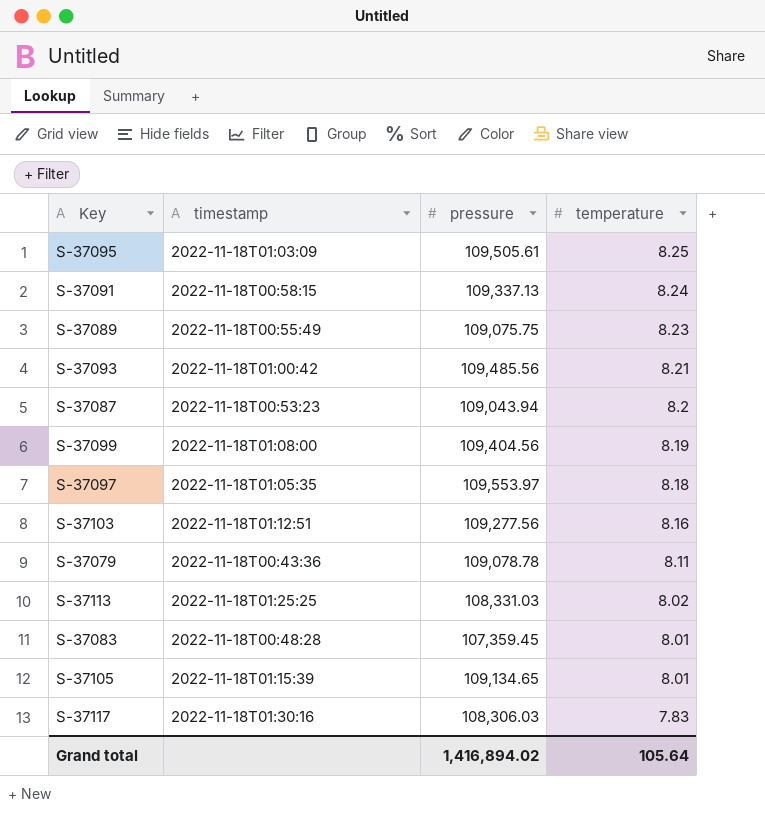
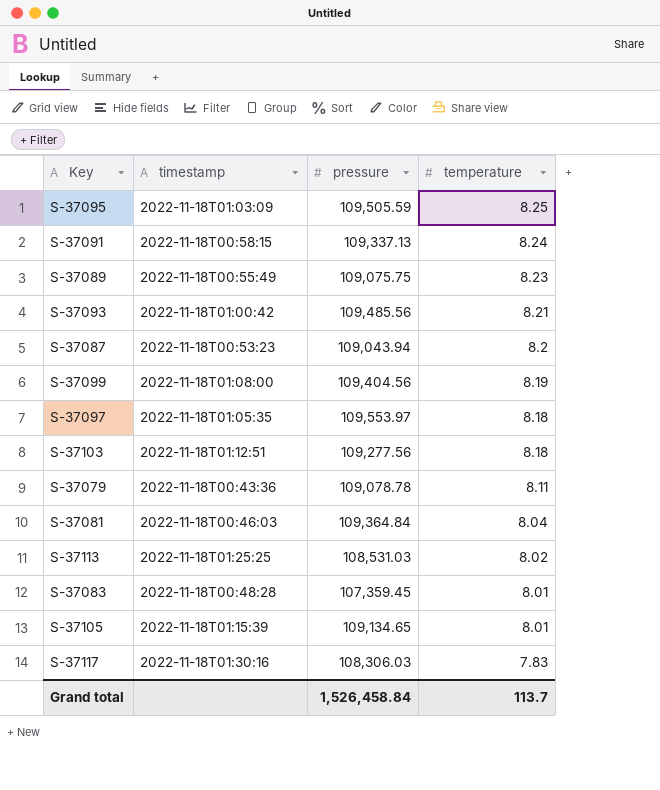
S-37095 | pressure: 109,505.61 -> 109,505.59
S-37103 | temperature: 8.16 -> 8.18
row S-37081: none -> 2022-11-18T00:46:03 | 109,364.84 | 8.04
S-37113 | pressure: 108,331.03 -> 108,531.03
Grand total | pressure: 1,416,894.02 -> 1,526,458.84
Grand total | temperature: 105.64 -> 113.7

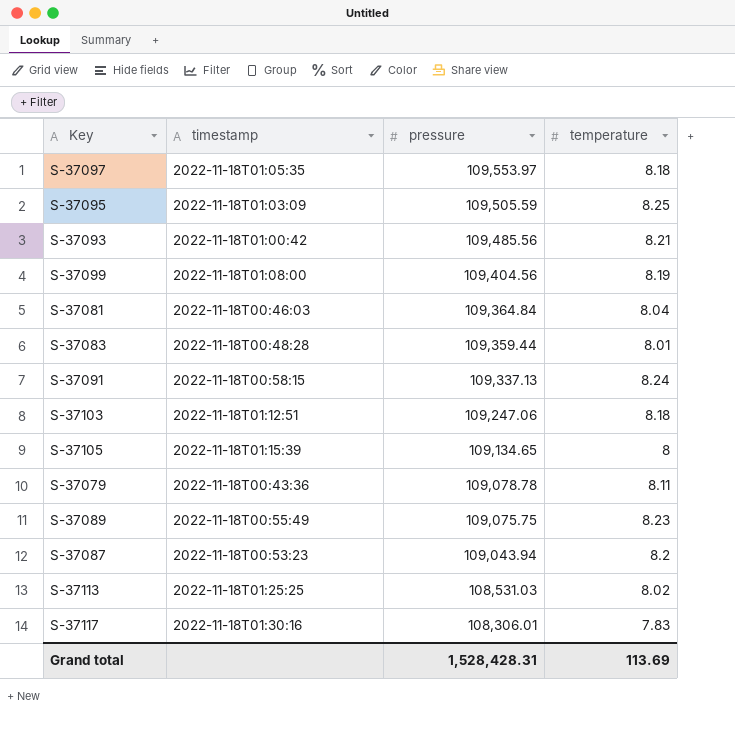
row order: temperature descending -> pressure descending
S-37083 | pressure: 107,359.45 -> 109,359.44
S-37103 | pressure: 109,277.56 -> 109,247.06
S-37105 | temperature: 8.01 -> 8
S-37117 | pressure: 108,306.03 -> 108,306.01
Grand total | pressure: 1,526,458.84 -> 1,528,428.31
Grand total | temperature: 113.7 -> 113.69

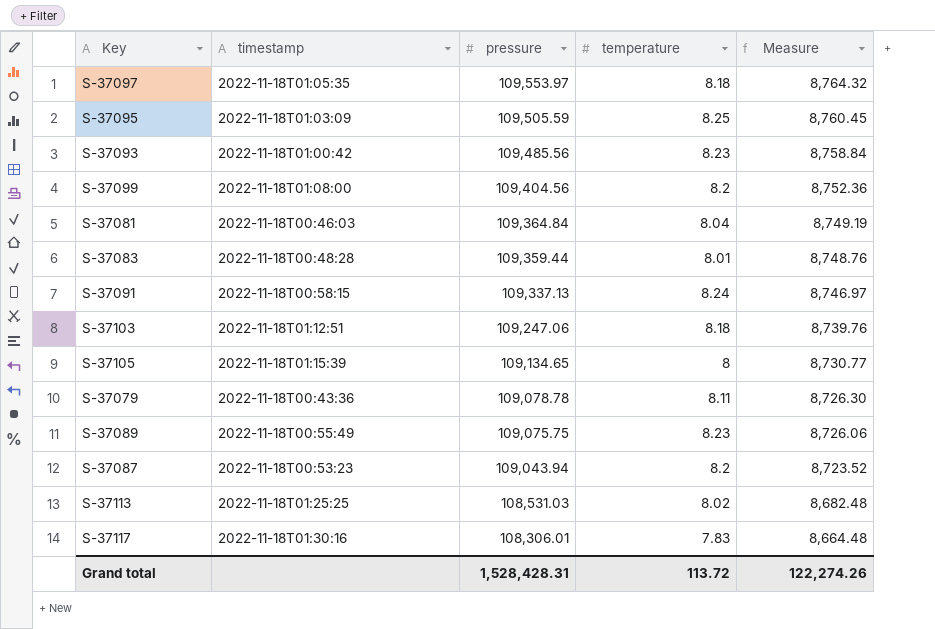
column Measure | formula: none -> [pressure] * 0.08
S-37093 | temperature: 8.21 -> 8.23
S-37099 | temperature: 8.19 -> 8.2
Grand total | temperature: 113.69 -> 113.72

